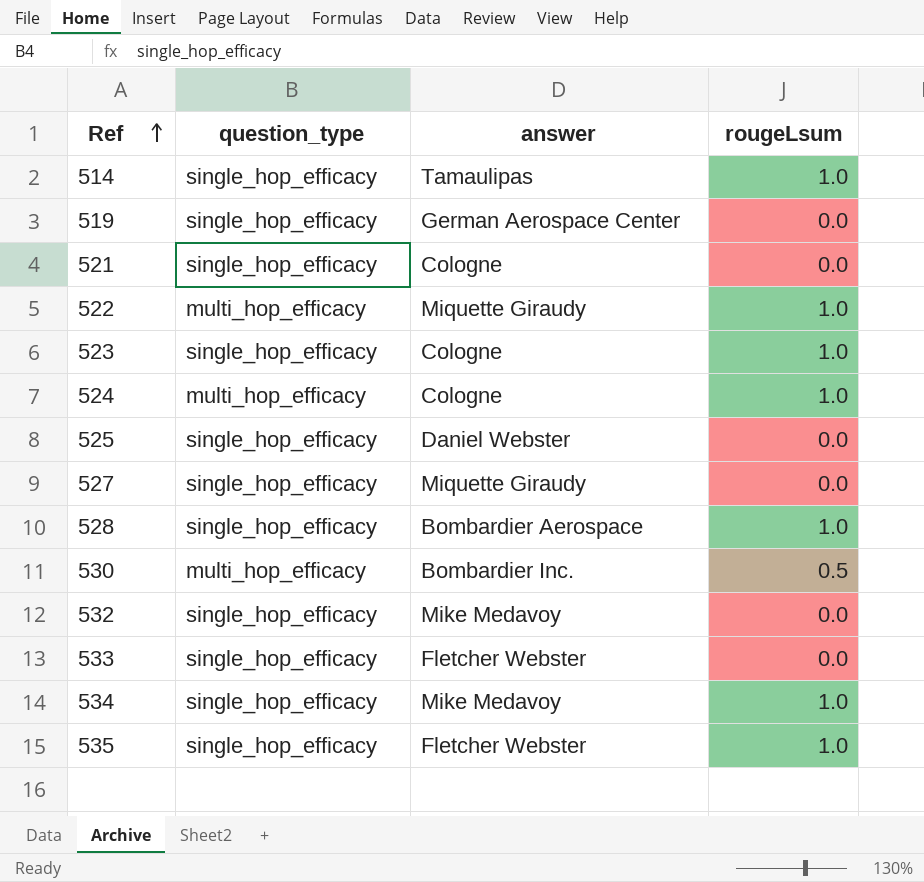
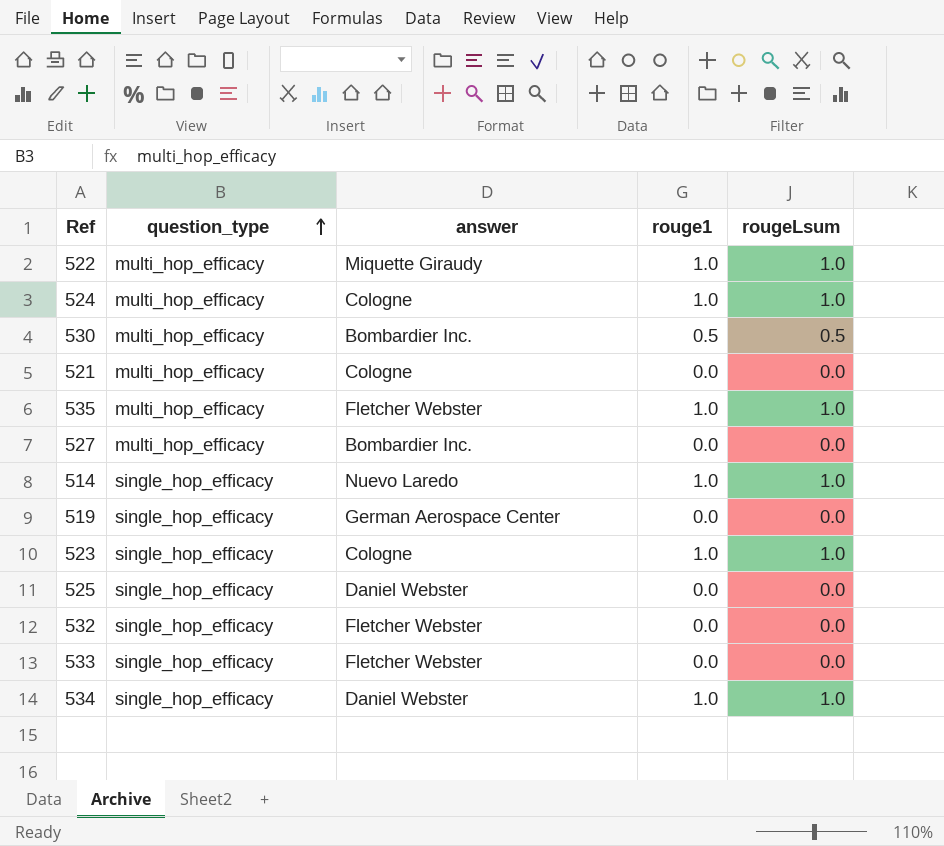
row order: Ref ascending -> question_type ascending
column rouge1 | position: none -> 4
row 528: single_hop_efficacy | Bombardier Aerospace | 1.0 -> none
521 | question_type: single_hop_efficacy -> multi_hop_efficacy
535 | question_type: single_hop_efficacy -> multi_hop_efficacy
527 | question_type: single_hop_efficacy -> multi_hop_efficacy
527 | answer: Miquette Giraudy -> Bombardier Inc.
514 | answer: Tamaulipas -> Nuevo Laredo
532 | answer: Mike Medavoy -> Fletcher Webster
534 | answer: Mike Medavoy -> Daniel Webster

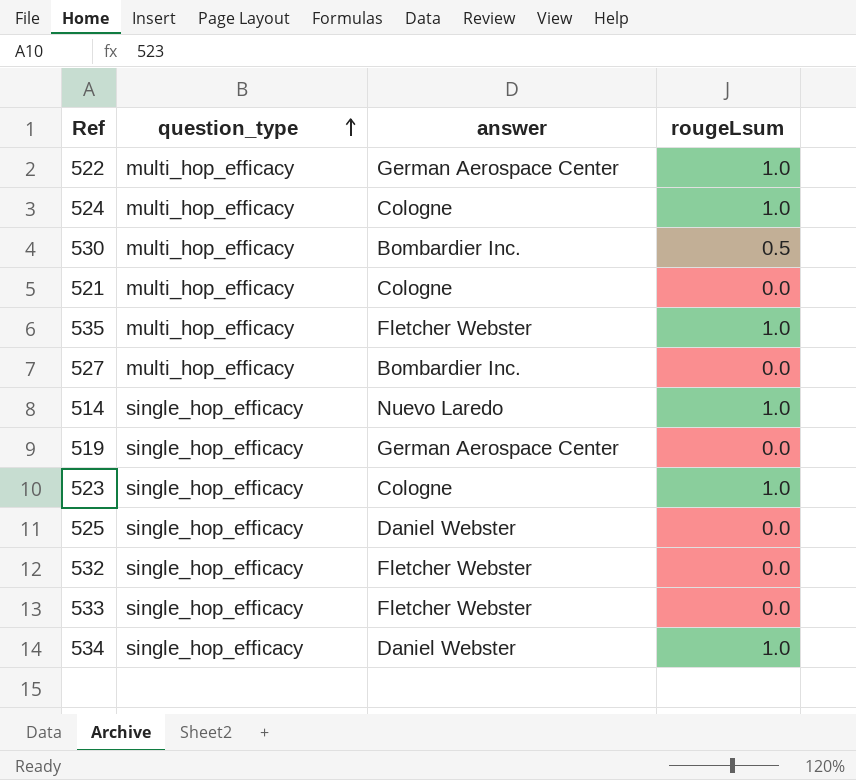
column rouge1 | position: 4 -> none
522 | answer: Miquette Giraudy -> German Aerospace Center

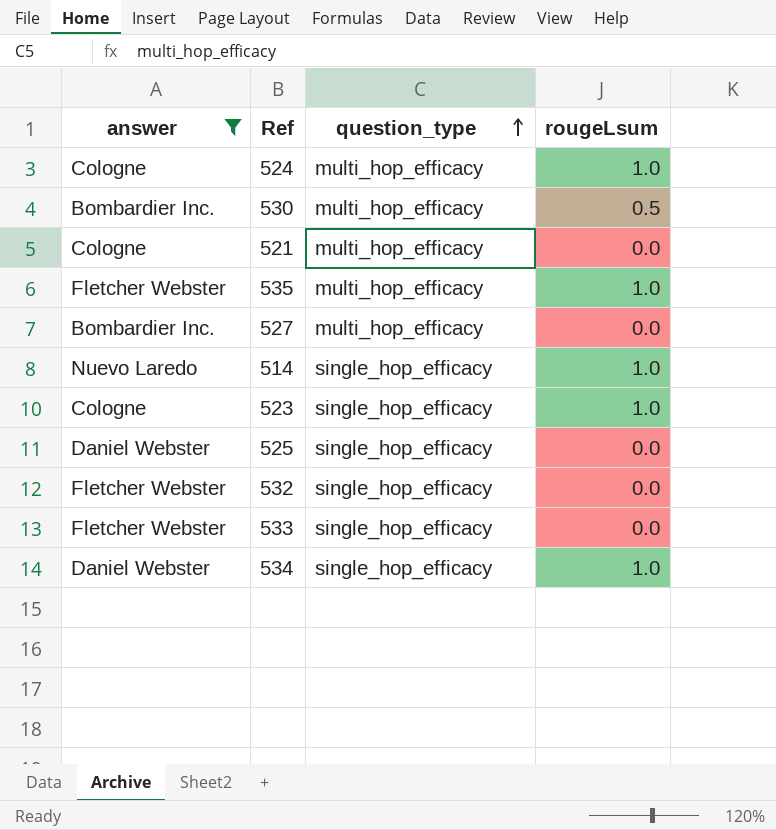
filter: none -> answer != German Aerospace Center
column answer | position: 3 -> 1

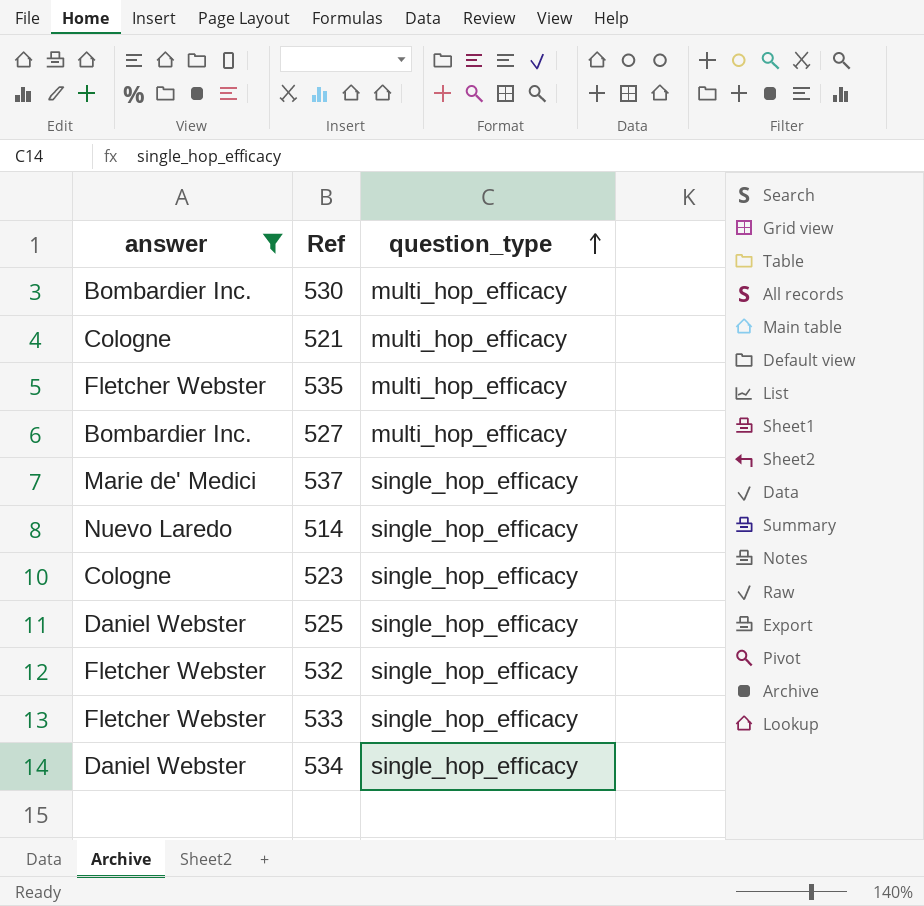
column rougeLsum | position: 4 -> none
row 524: Cologne | multi_hop_efficacy | 1.0 -> none
row 537: none -> Marie de' Medici | single_hop_efficacy

